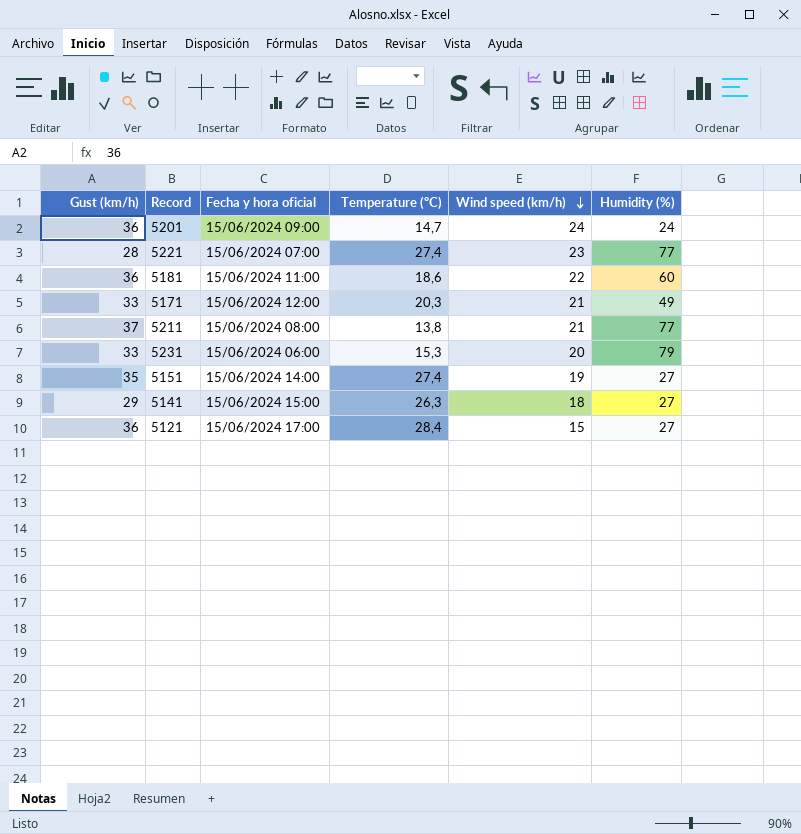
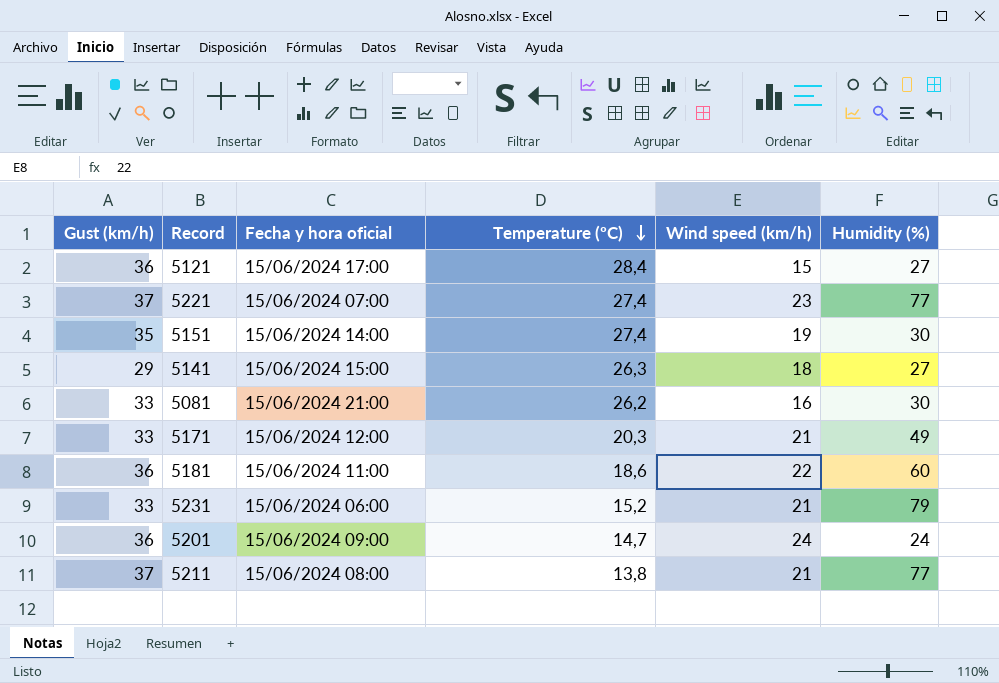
row order: Wind speed (km/h) descending -> Temperature (ºC) descending
5221 | Gust (km/h): 28 -> 37
5151 | Humidity (%): 27 -> 30
row 5081: none -> 33 | 15/06/2024 21:00 | 26,2 | 16 | 30
5231 | Temperature (ºC): 15,3 -> 15,2
5231 | Wind speed (km/h): 20 -> 21

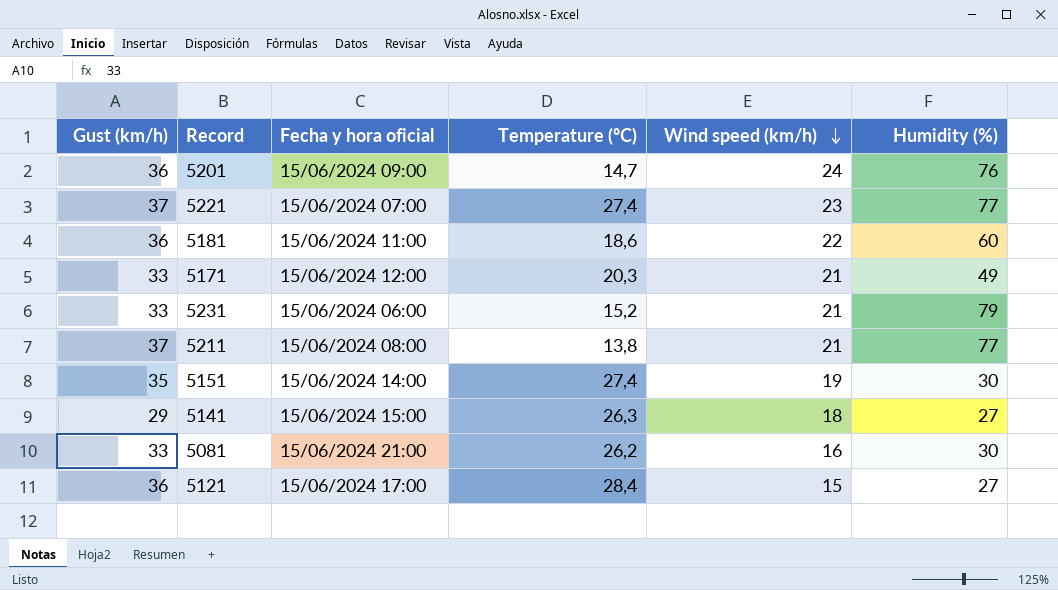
row order: Temperature (ºC) descending -> Wind speed (km/h) descending
5201 | Humidity (%): 24 -> 76

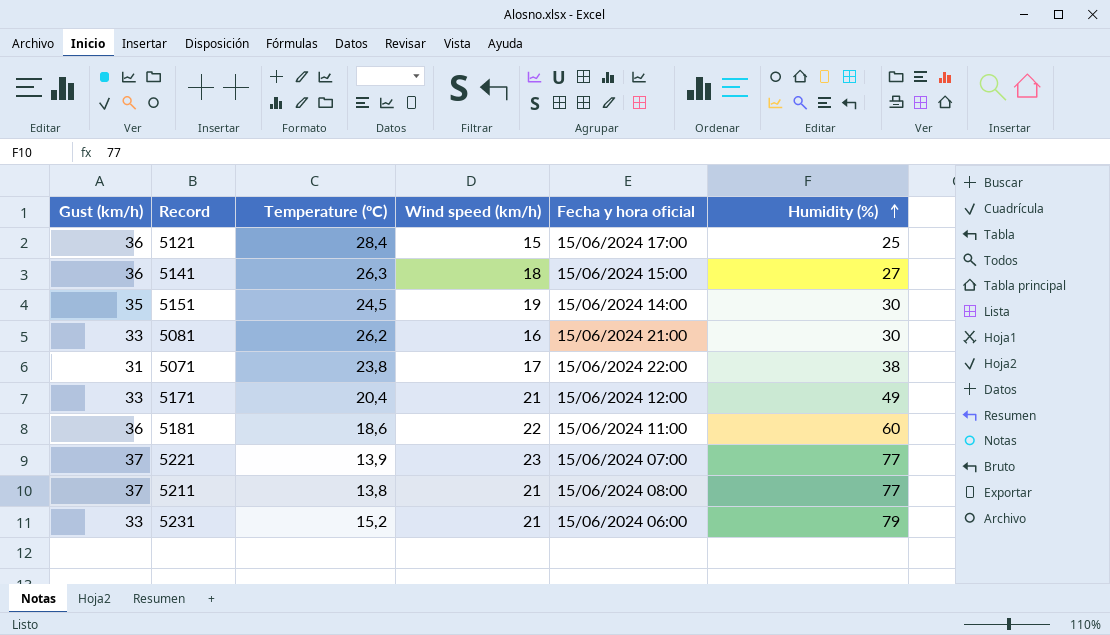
row order: Wind speed (km/h) descending -> Humidity (%) ascending
column Fecha y hora oficial | position: 3 -> 5
row 5201: 36 | 15/06/2024 09:00 | 14,7 | 24 | 76 -> none
5121 | Humidity (%): 27 -> 25
5141 | Gust (km/h): 29 -> 36
5151 | Temperature (ºC): 27,4 -> 24,5
row 5071: none -> 31 | 23,8 | 17 | 15/06/2024 22:00 | 38
5171 | Temperature (ºC): 20,3 -> 20,4
5221 | Temperature (ºC): 27,4 -> 13,9

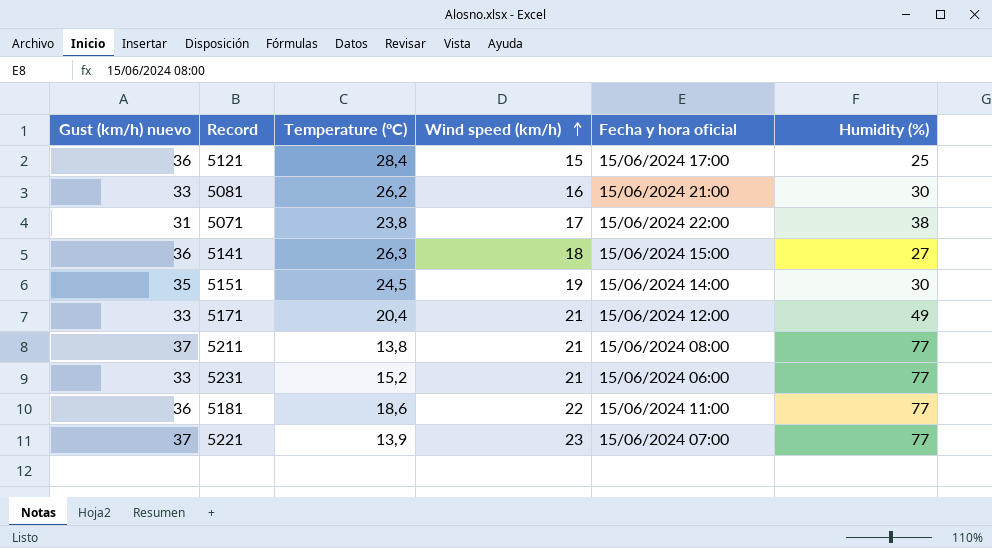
row order: Humidity (%) ascending -> Wind speed (km/h) ascending
column name: Gust (km/h) -> Gust (km/h) nuevo
5231 | Humidity (%): 79 -> 77
5181 | Humidity (%): 60 -> 77

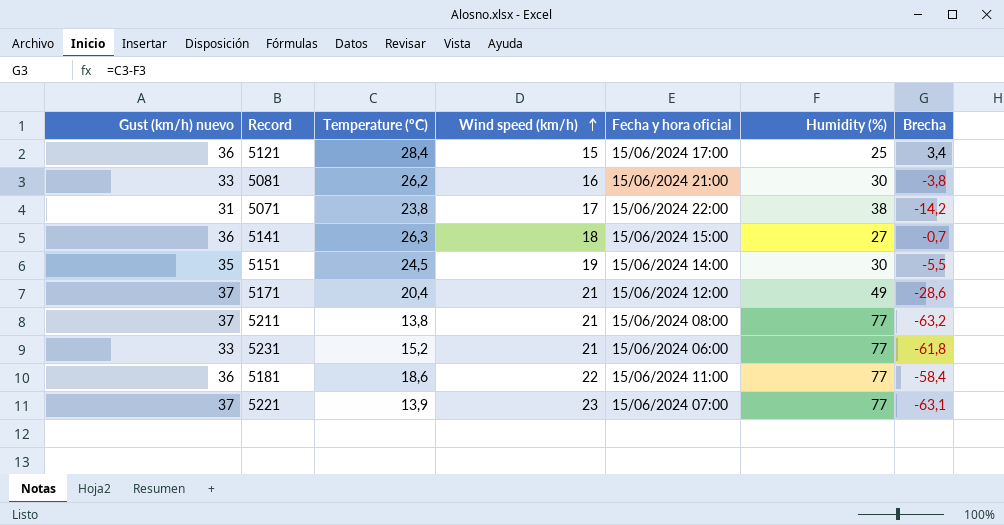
column Brecha | formula: none -> [Temperature (ºC)] - [Humidity (%)]
5171 | Gust (km/h) nuevo: 33 -> 37

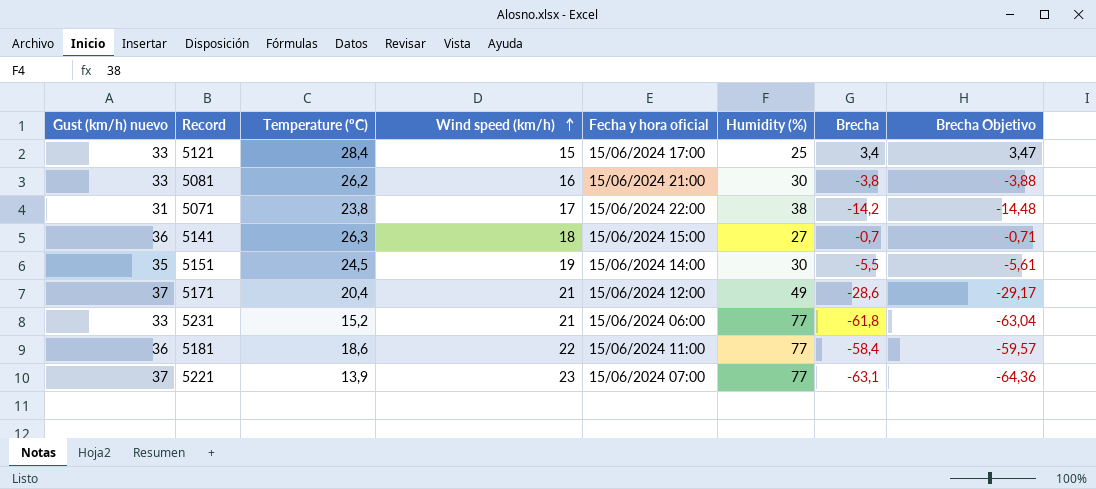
column Brecha Objetivo | formula: none -> [Brecha] * 1,02
row 5211: 37 | 13,8 | 21 | 15/06/2024 08:00 | 77 | -63,2 -> none
5121 | Gust (km/h) nuevo: 36 -> 33

